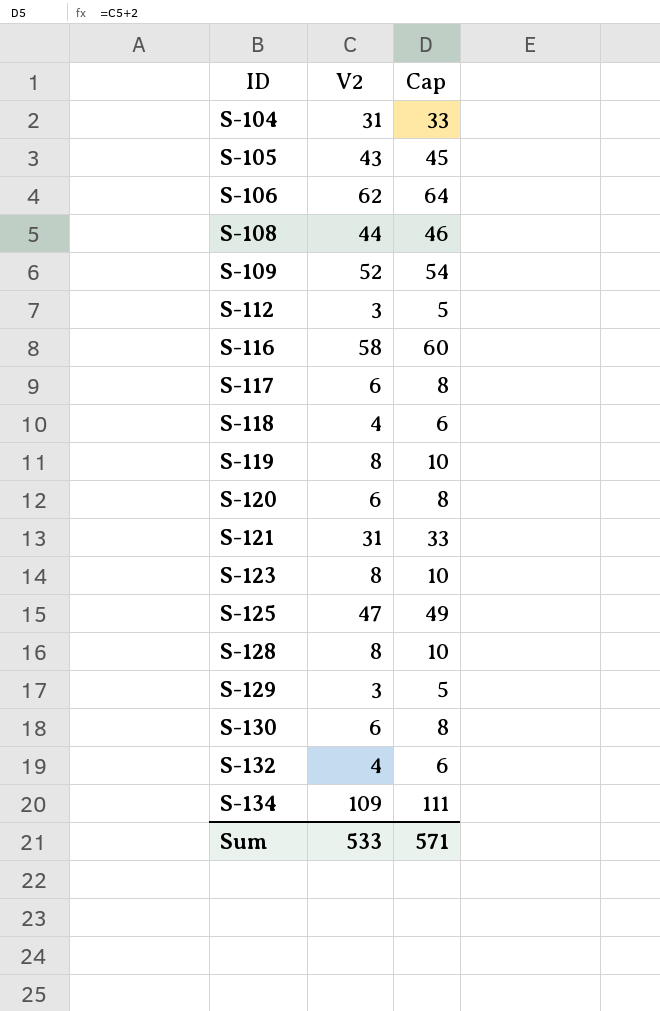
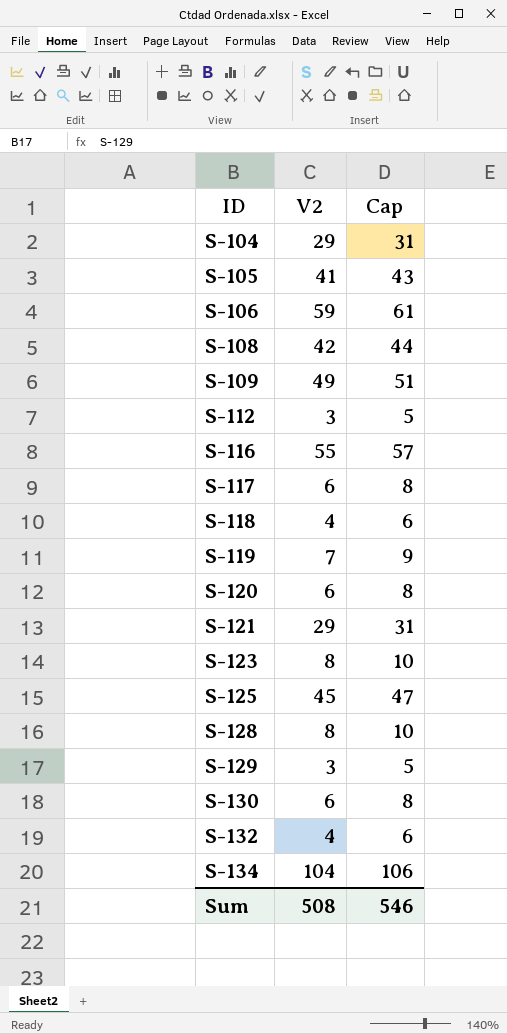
S-104 | V2: 31 -> 29
S-104 | Cap: 33 -> 31
S-105 | V2: 43 -> 41
S-105 | Cap: 45 -> 43
S-106 | V2: 62 -> 59
S-106 | Cap: 64 -> 61
S-108 | V2: 44 -> 42
S-108 | Cap: 46 -> 44
S-109 | V2: 52 -> 49
S-109 | Cap: 54 -> 51
S-116 | V2: 58 -> 55
S-116 | Cap: 60 -> 57
S-119 | V2: 8 -> 7
S-119 | Cap: 10 -> 9
S-121 | V2: 31 -> 29
S-121 | Cap: 33 -> 31
S-125 | V2: 47 -> 45
S-125 | Cap: 49 -> 47
S-134 | V2: 109 -> 104
S-134 | Cap: 111 -> 106
Sum | V2: 533 -> 508
Sum | Cap: 571 -> 546

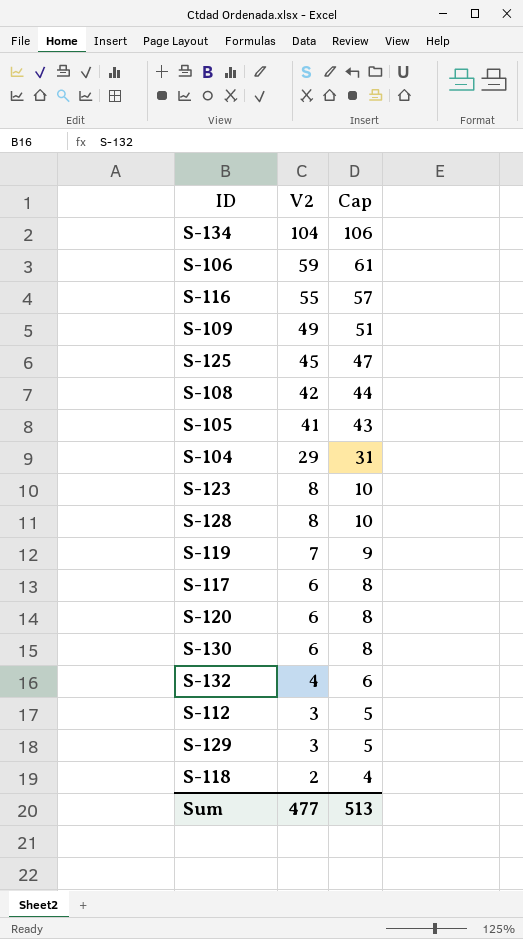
row order: ID ascending -> V2 descending
row S-121: 29 | 31 -> none
S-118 | V2: 4 -> 2
S-118 | Cap: 6 -> 4
Sum | V2: 508 -> 477
Sum | Cap: 546 -> 513

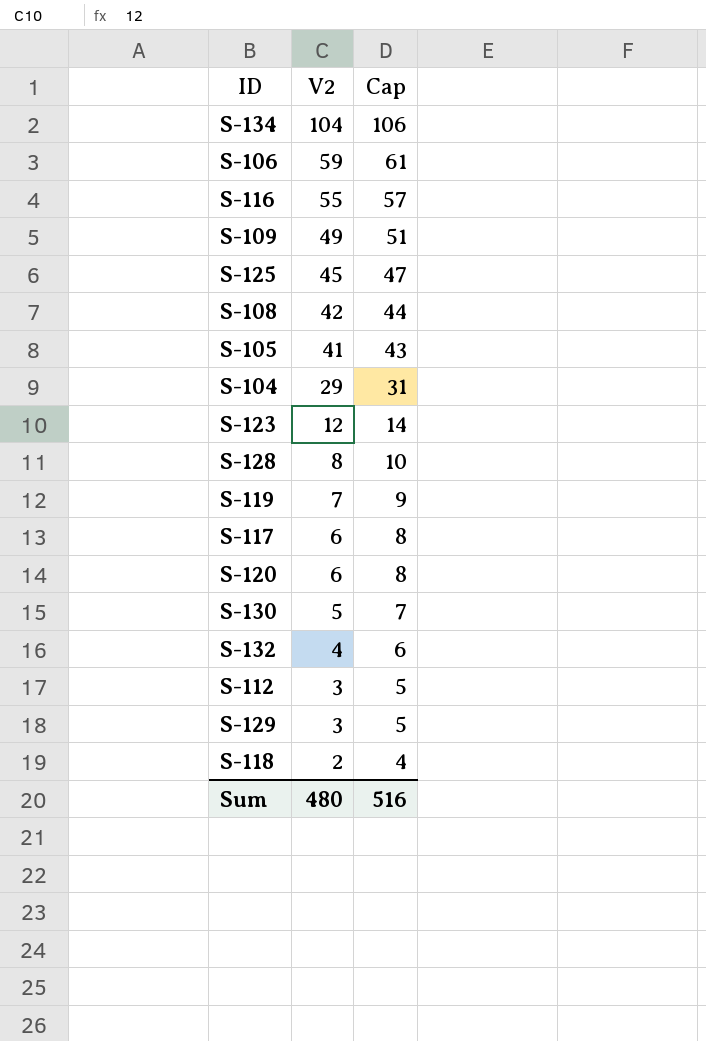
S-123 | V2: 8 -> 12
S-123 | Cap: 10 -> 14
S-130 | V2: 6 -> 5
S-130 | Cap: 8 -> 7
Sum | V2: 477 -> 480
Sum | Cap: 513 -> 516

